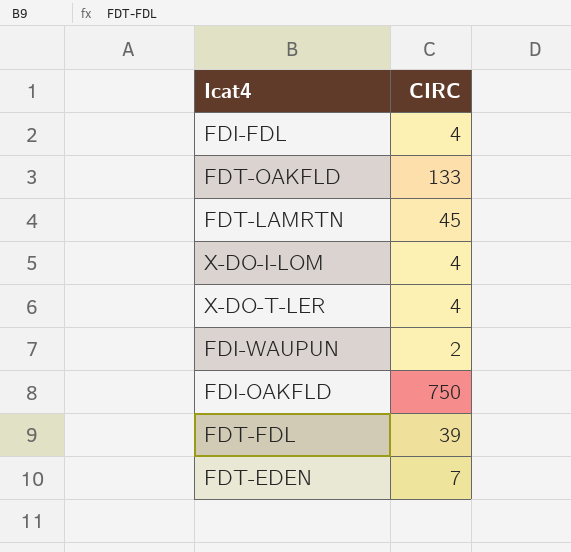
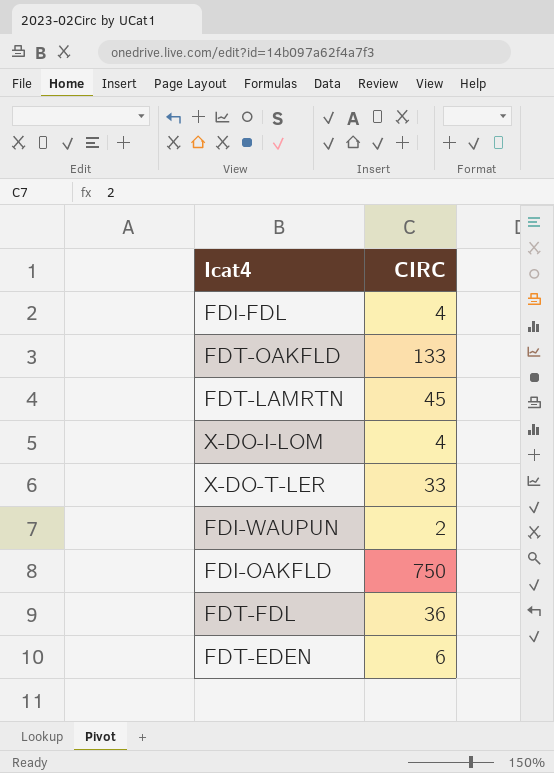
X-DO-T-LER | CIRC: 4 -> 33
FDT-FDL | CIRC: 39 -> 36
FDT-EDEN | CIRC: 7 -> 6

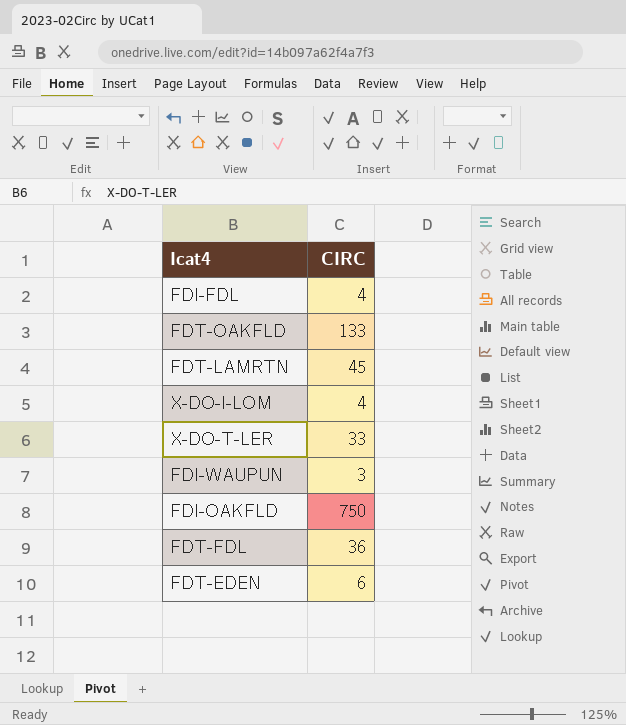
FDI-WAUPUN | CIRC: 2 -> 3

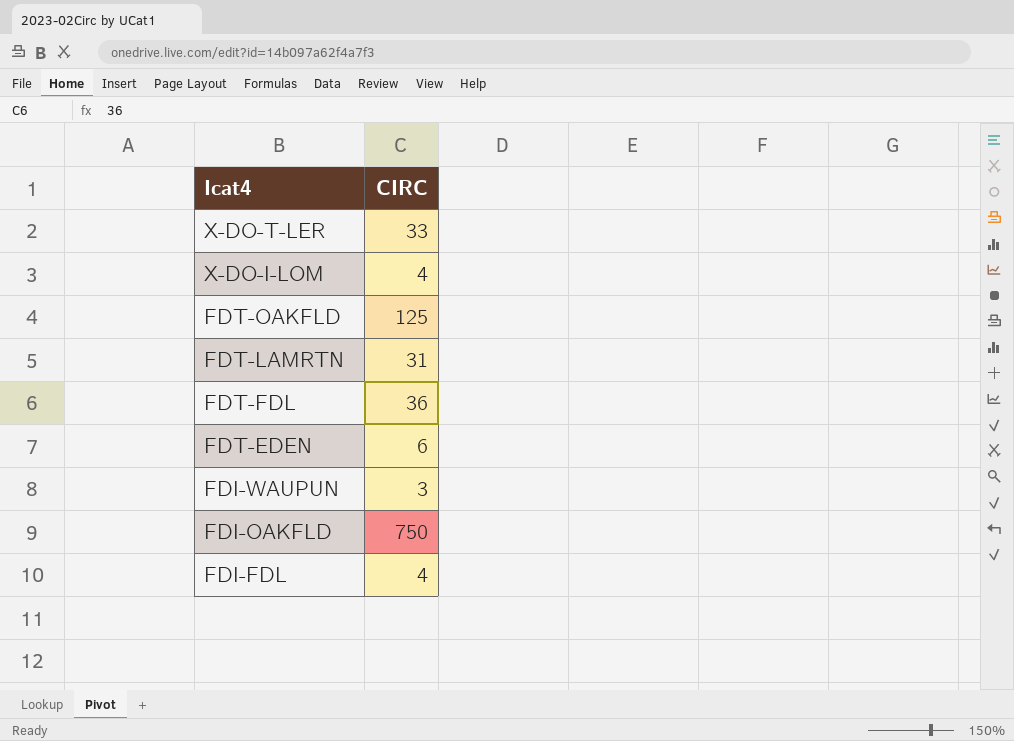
row order: none -> Icat4 descending
FDT-OAKFLD | CIRC: 133 -> 125
FDT-LAMRTN | CIRC: 45 -> 31

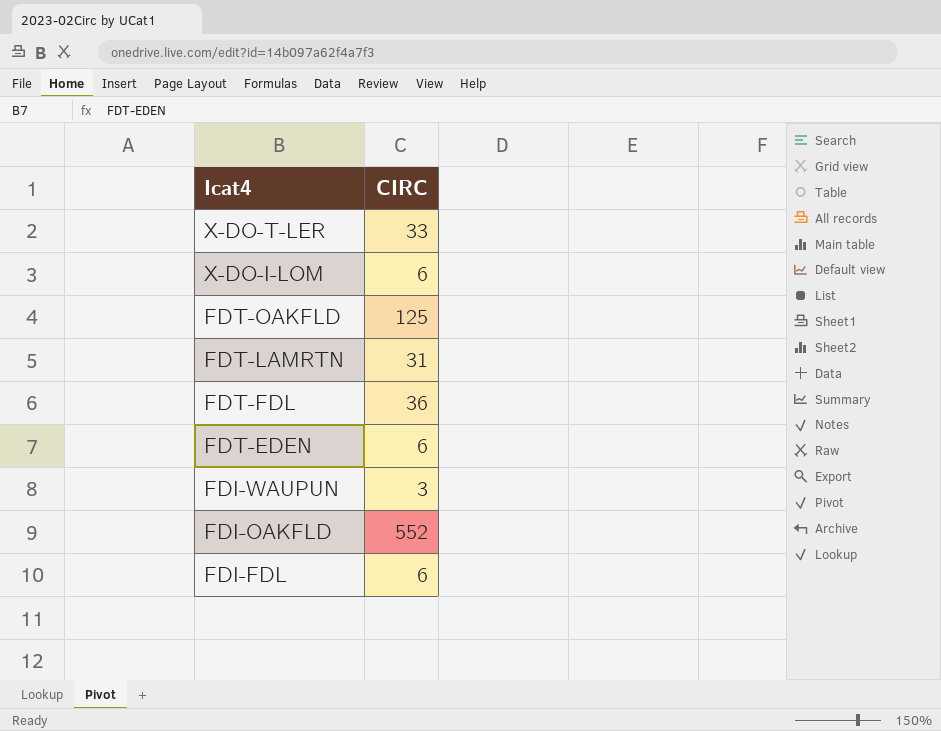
X-DO-I-LOM | CIRC: 4 -> 6
FDI-OAKFLD | CIRC: 750 -> 552
FDI-FDL | CIRC: 4 -> 6

